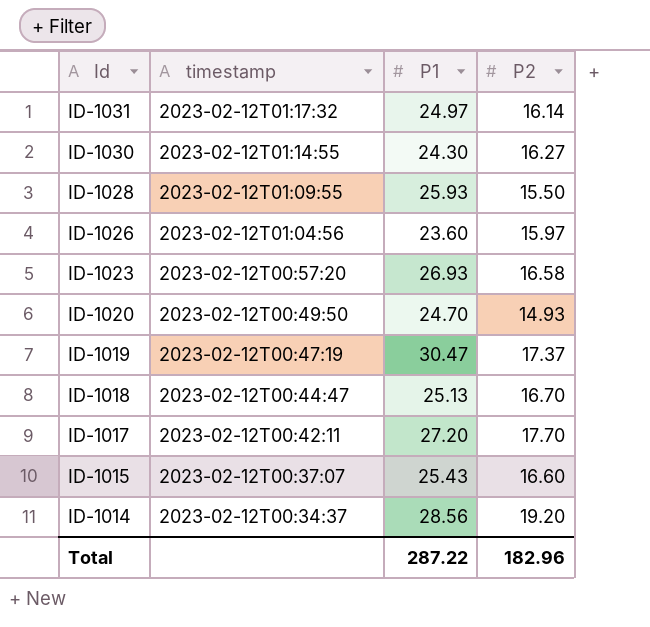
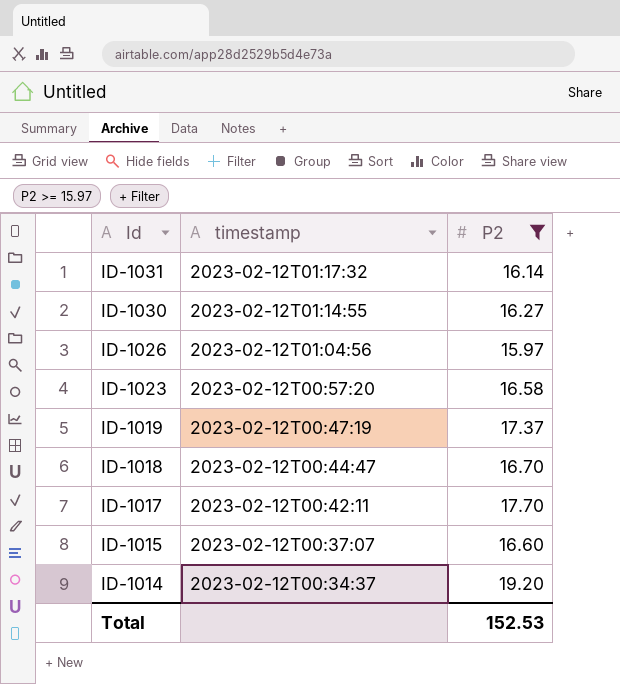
filter: none -> P2 >= 15.97
column P1 | position: 3 -> none
Total | P2: 182.96 -> 152.53

